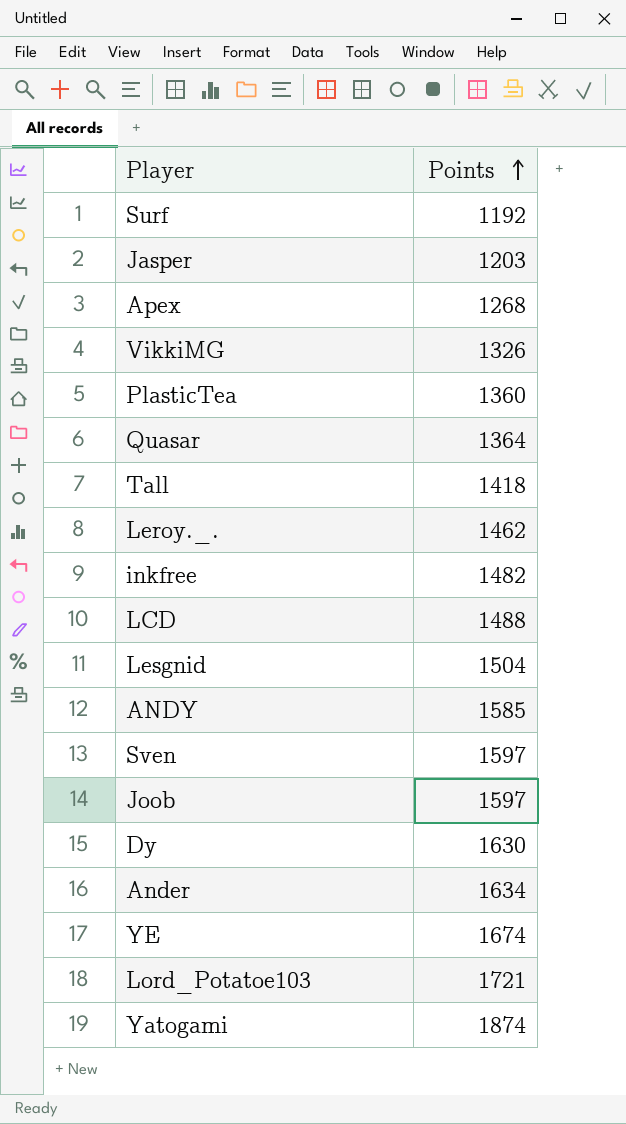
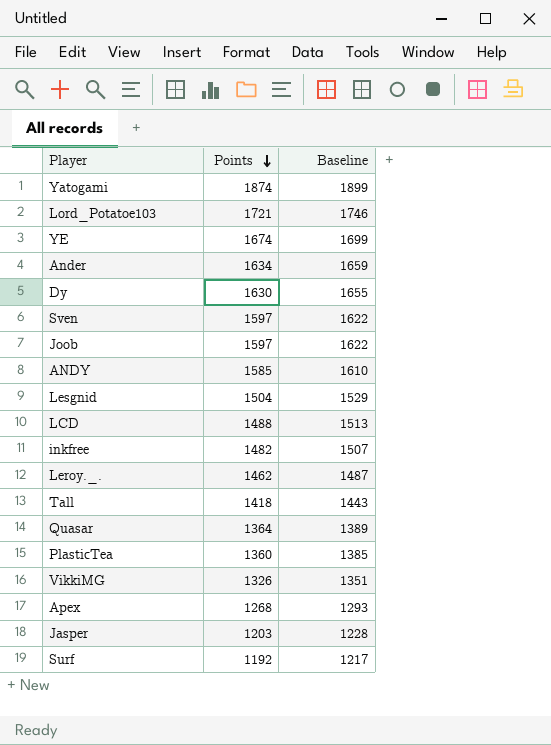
row order: Points ascending -> Points descending
column Baseline | formula: none -> [Points] + 25

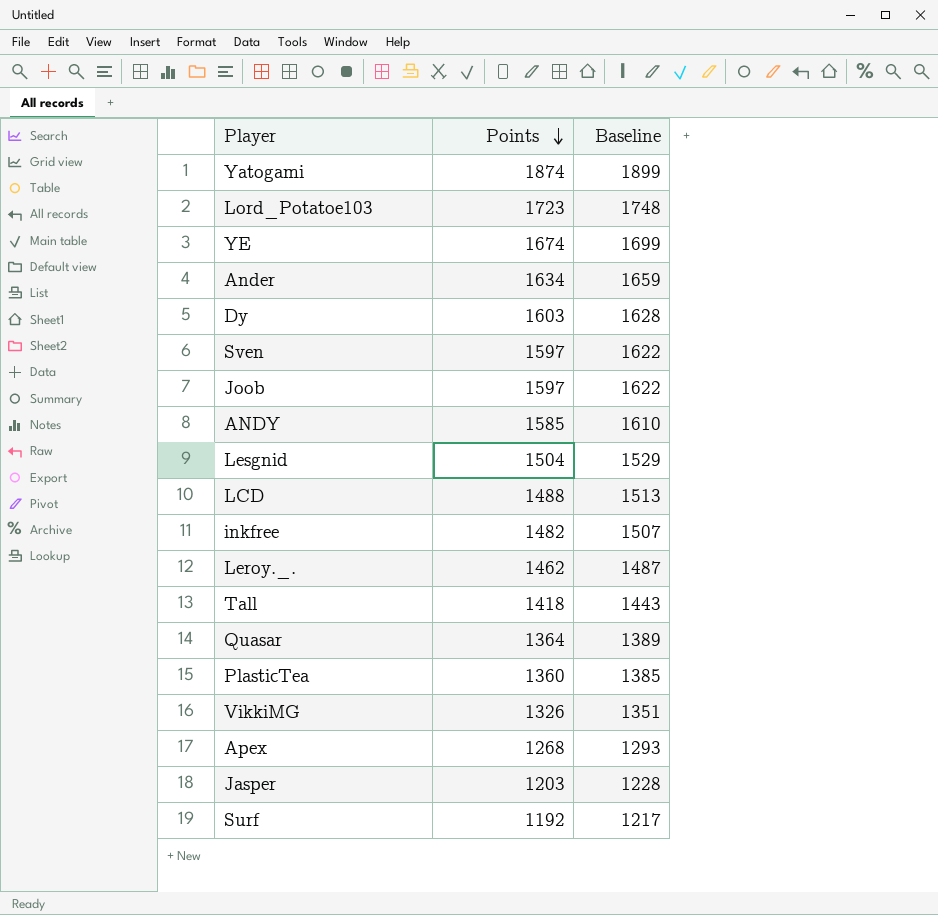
Lord_Potatoe103 | Points: 1721 -> 1723
Lord_Potatoe103 | Baseline: 1746 -> 1748
Dy | Points: 1630 -> 1603
Dy | Baseline: 1655 -> 1628

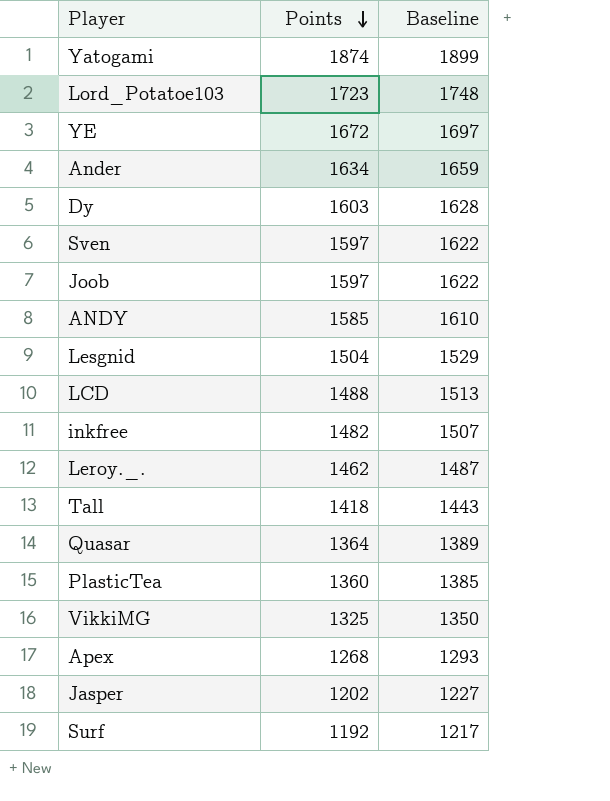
YE | Points: 1674 -> 1672
YE | Baseline: 1699 -> 1697
VikkiMG | Points: 1326 -> 1325
VikkiMG | Baseline: 1351 -> 1350
Jasper | Points: 1203 -> 1202
Jasper | Baseline: 1228 -> 1227

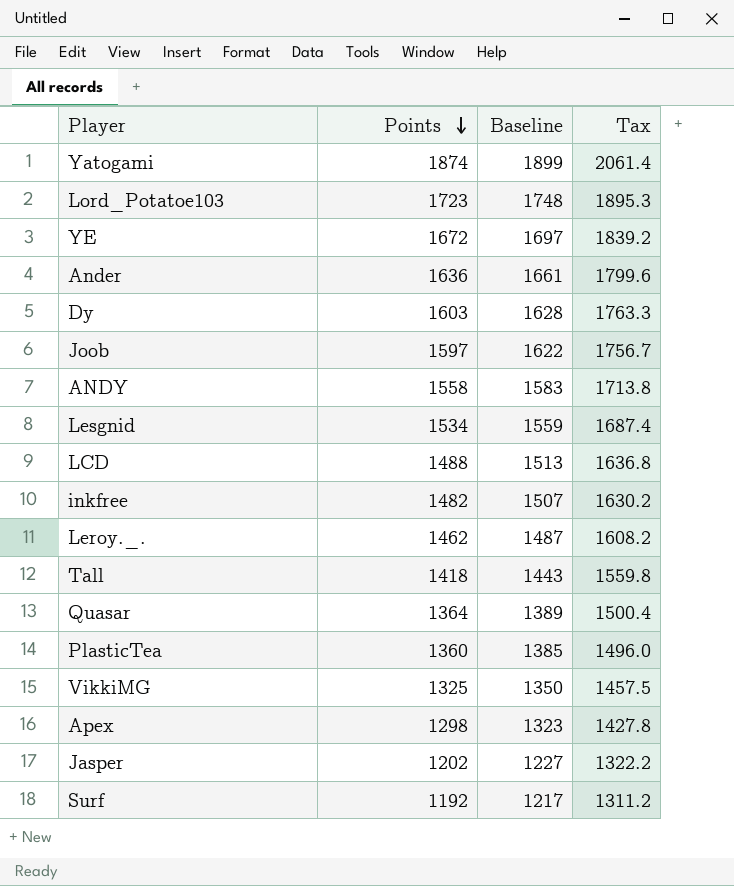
column Tax | formula: none -> [Points] * 1.1
row Sven: 1597 | 1622 -> none
Ander | Points: 1634 -> 1636
Ander | Baseline: 1659 -> 1661
ANDY | Points: 1585 -> 1558
ANDY | Baseline: 1610 -> 1583
Lesgnid | Points: 1504 -> 1534
Lesgnid | Baseline: 1529 -> 1559
Apex | Points: 1268 -> 1298
Apex | Baseline: 1293 -> 1323

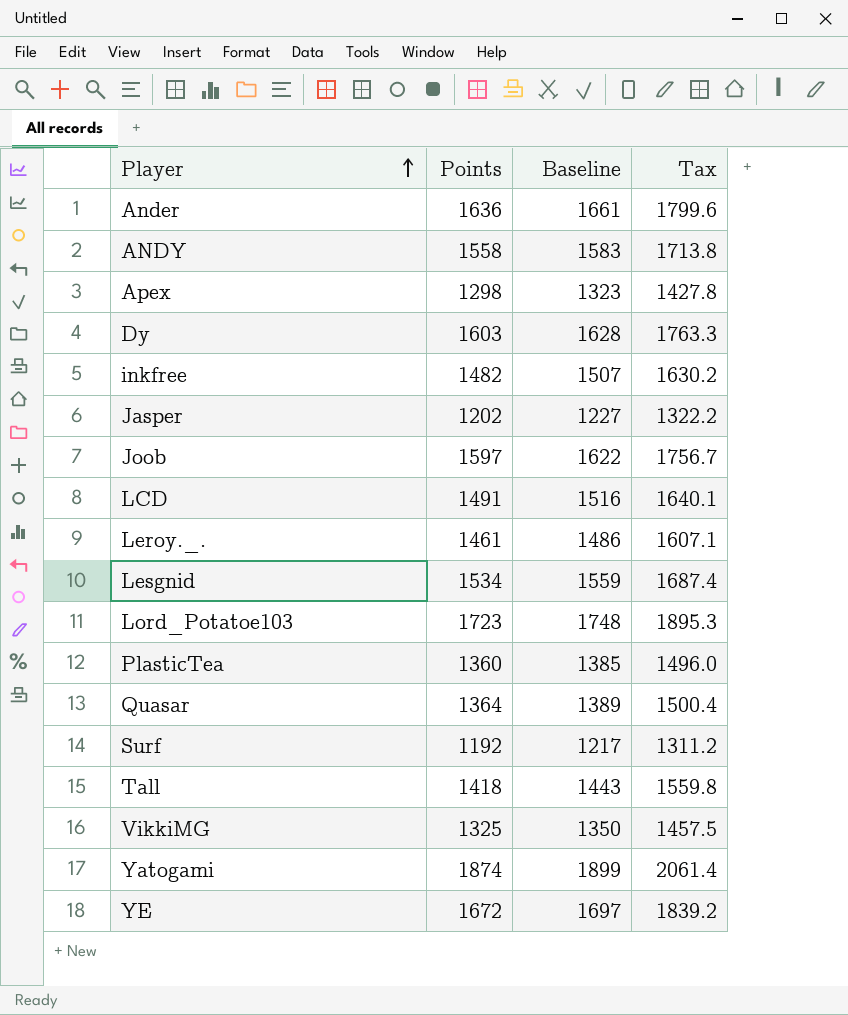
row order: Points descending -> Player ascending
LCD | Points: 1488 -> 1491
LCD | Baseline: 1513 -> 1516
LCD | Tax: 1636.8 -> 1640.1
Leroy._. | Points: 1462 -> 1461
Leroy._. | Baseline: 1487 -> 1486
Leroy._. | Tax: 1608.2 -> 1607.1

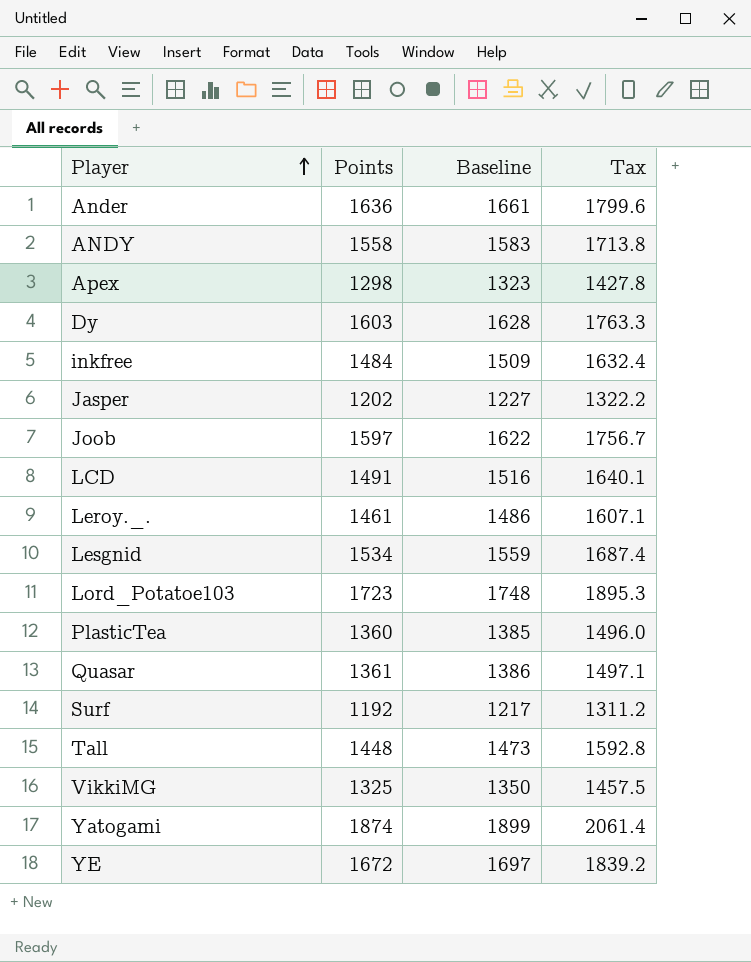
inkfree | Points: 1482 -> 1484
inkfree | Baseline: 1507 -> 1509
inkfree | Tax: 1630.2 -> 1632.4
Quasar | Points: 1364 -> 1361
Quasar | Baseline: 1389 -> 1386
Quasar | Tax: 1500.4 -> 1497.1
Tall | Points: 1418 -> 1448
Tall | Baseline: 1443 -> 1473
Tall | Tax: 1559.8 -> 1592.8

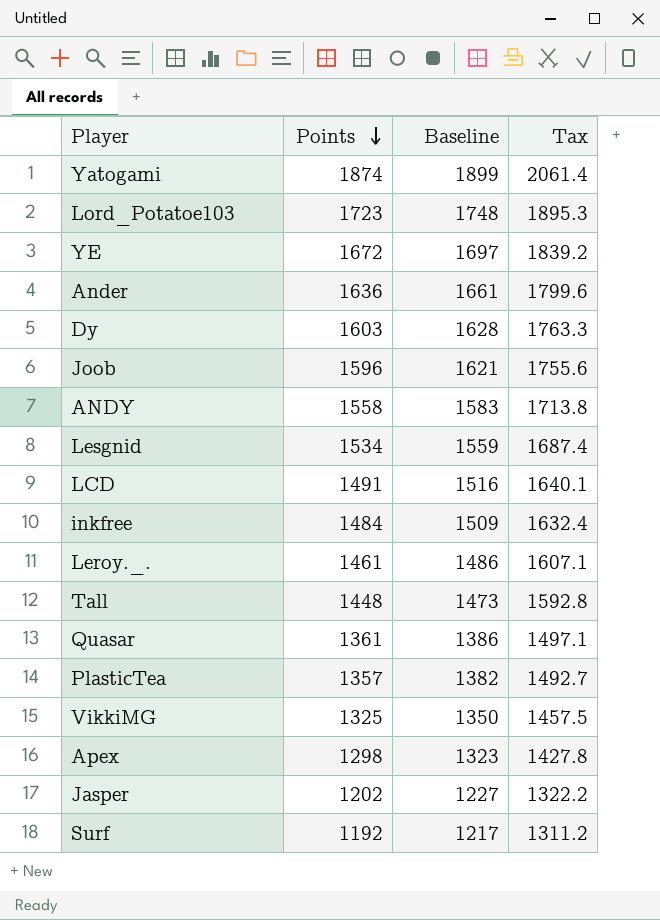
row order: Player ascending -> Points descending
Joob | Points: 1597 -> 1596
Joob | Baseline: 1622 -> 1621
Joob | Tax: 1756.7 -> 1755.6
PlasticTea | Points: 1360 -> 1357
PlasticTea | Baseline: 1385 -> 1382
PlasticTea | Tax: 1496.0 -> 1492.7

